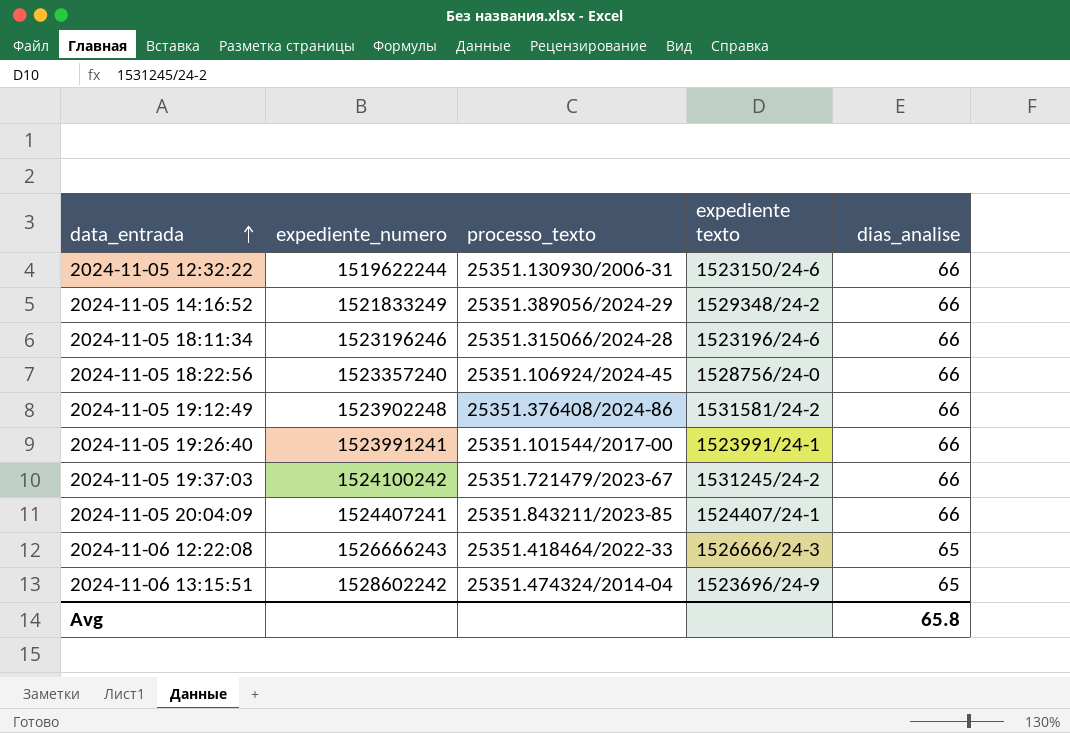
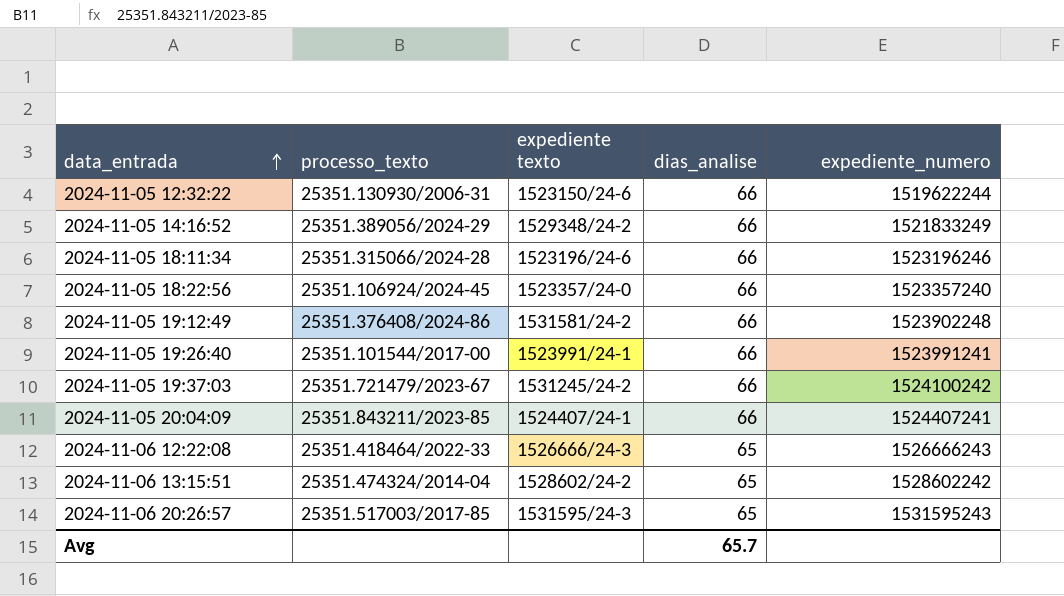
column expediente_numero | position: 2 -> 5
2024-11-05 18:22:56 | expediente texto: 1528756/24-0 -> 1523357/24-0
2024-11-06 13:15:51 | expediente texto: 1523696/24-9 -> 1528602/24-2
row 2024-11-06 20:26:57: none -> 25351.517003/2017-85 | 1531595/24-3 | 65 | 1531595243
Avg | dias_analise: 65.8 -> 65.7

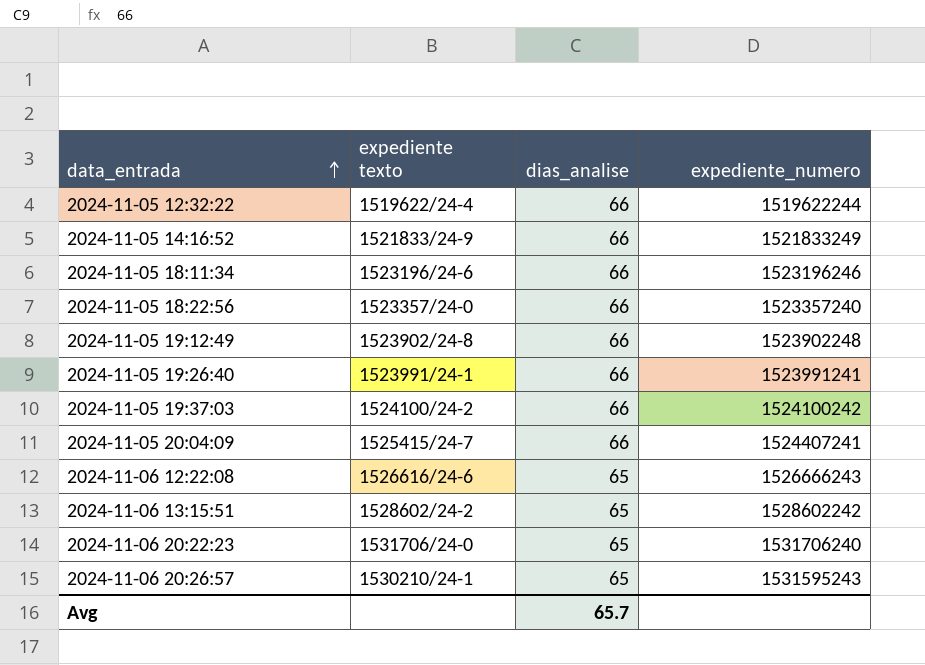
column processo_texto | position: 2 -> none
2024-11-05 12:32:22 | expediente texto: 1523150/24-6 -> 1519622/24-4
2024-11-05 14:16:52 | expediente texto: 1529348/24-2 -> 1521833/24-9
2024-11-05 19:12:49 | expediente texto: 1531581/24-2 -> 1523902/24-8
2024-11-05 19:37:03 | expediente texto: 1531245/24-2 -> 1524100/24-2
2024-11-05 20:04:09 | expediente texto: 1524407/24-1 -> 1525415/24-7
2024-11-06 12:22:08 | expediente texto: 1526666/24-3 -> 1526616/24-6
row 2024-11-06 20:22:23: none -> 1531706/24-0 | 65 | 1531706240
2024-11-06 20:26:57 | expediente texto: 1531595/24-3 -> 1530210/24-1

